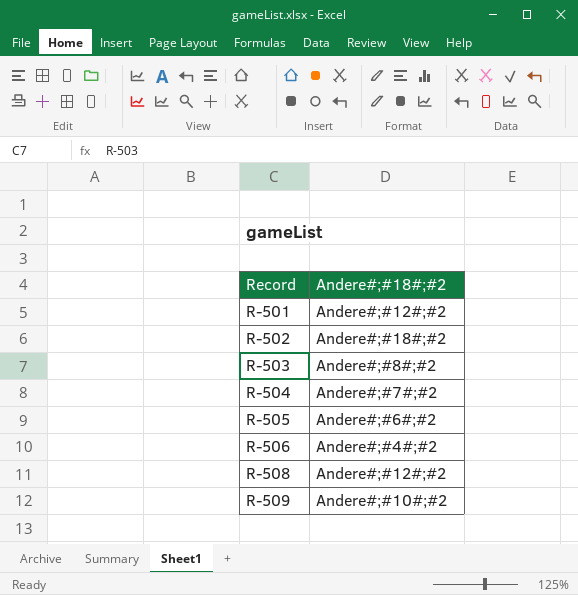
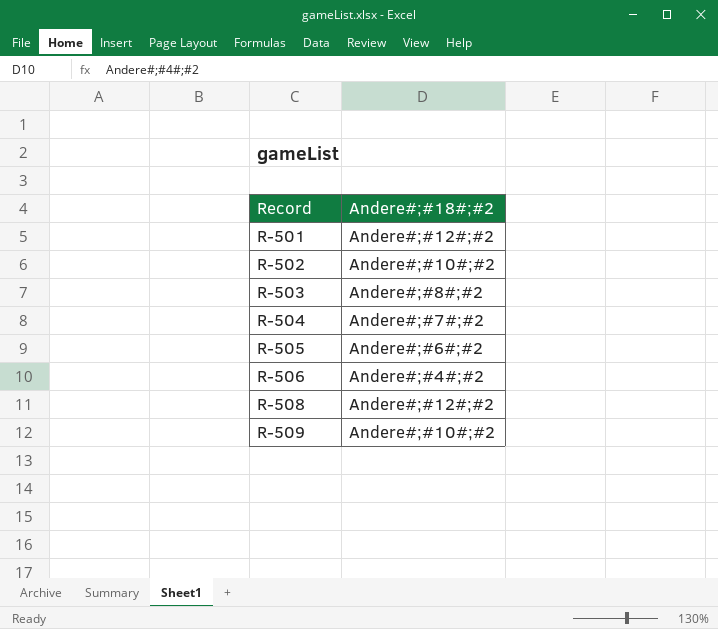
R-502 | Andere#;#18#;#2: Andere#;#18#;#2 -> Andere#;#10#;#2

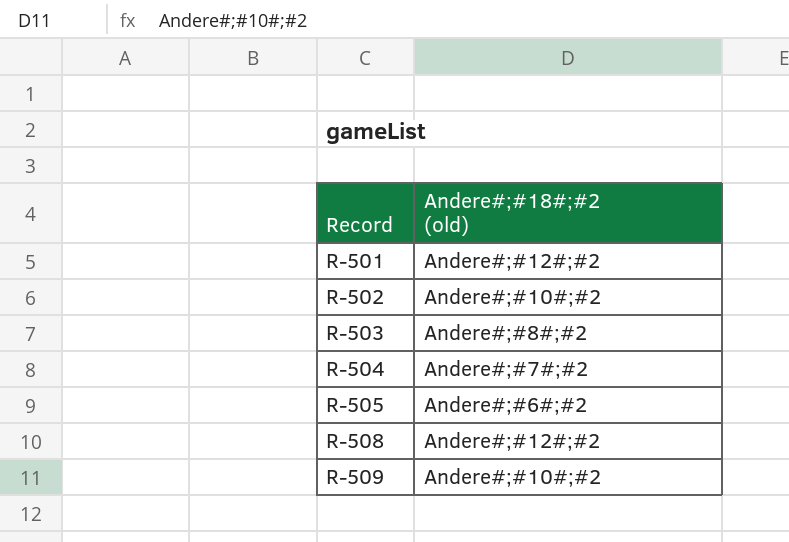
column name: Andere#;#18#;#2 -> Andere#;#18#;#2 (old)
row R-506: Andere#;#4#;#2 -> none

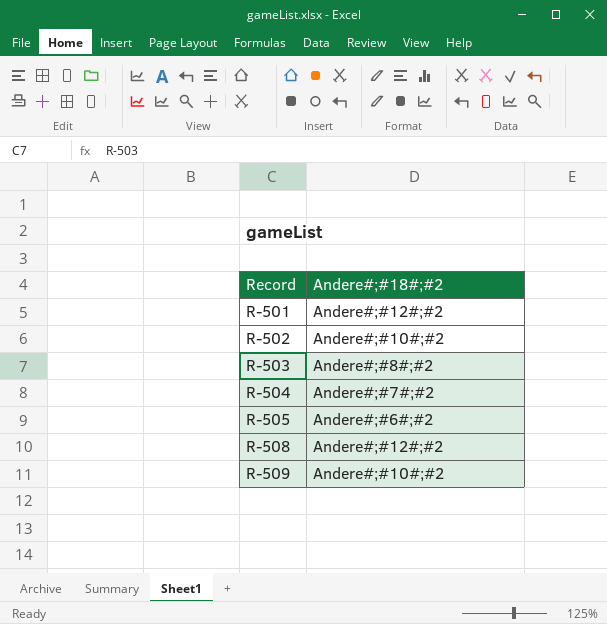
column name: Andere#;#18#;#2 (old) -> Andere#;#18#;#2

